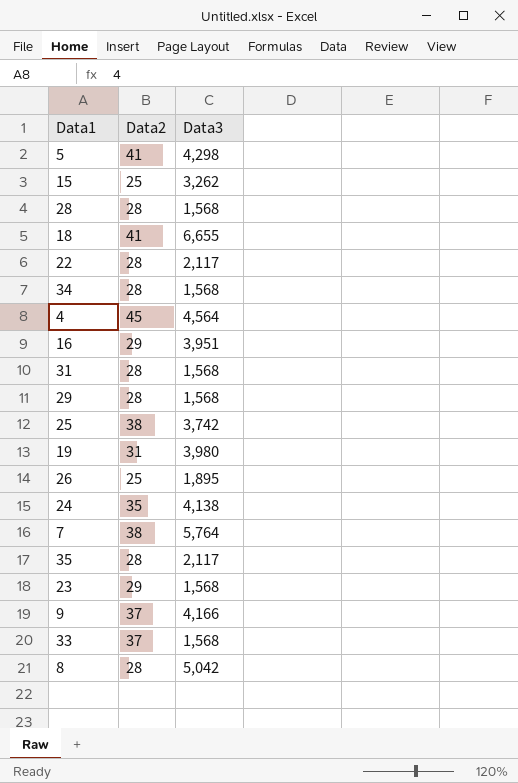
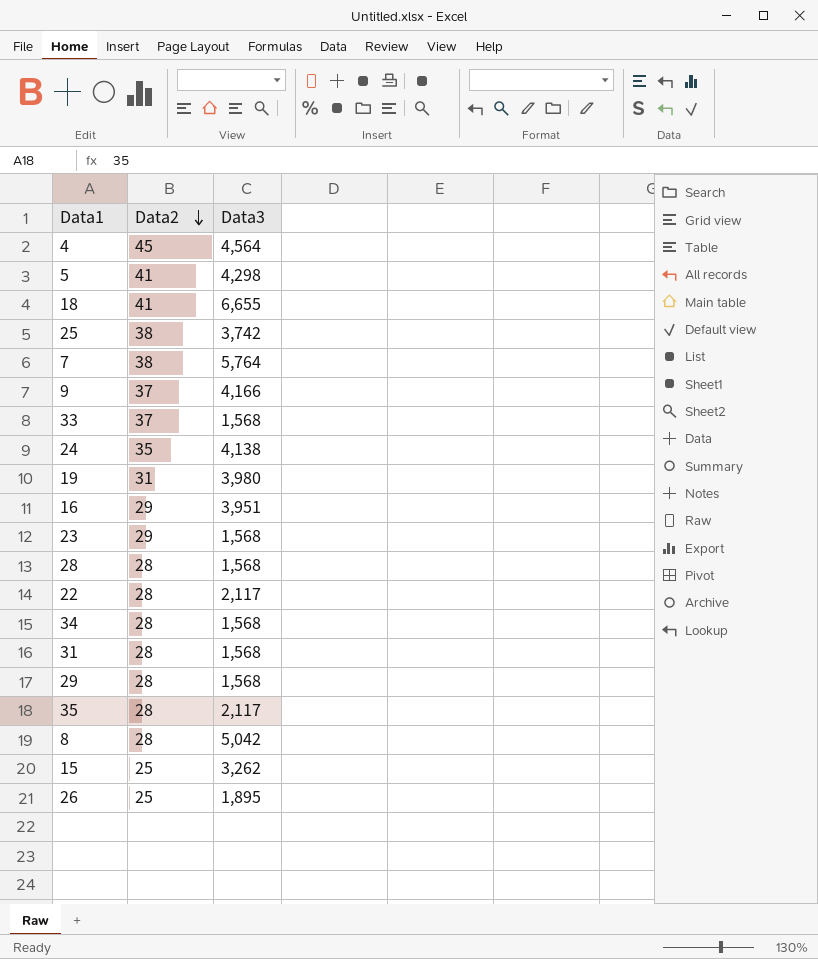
row order: none -> Data2 descending

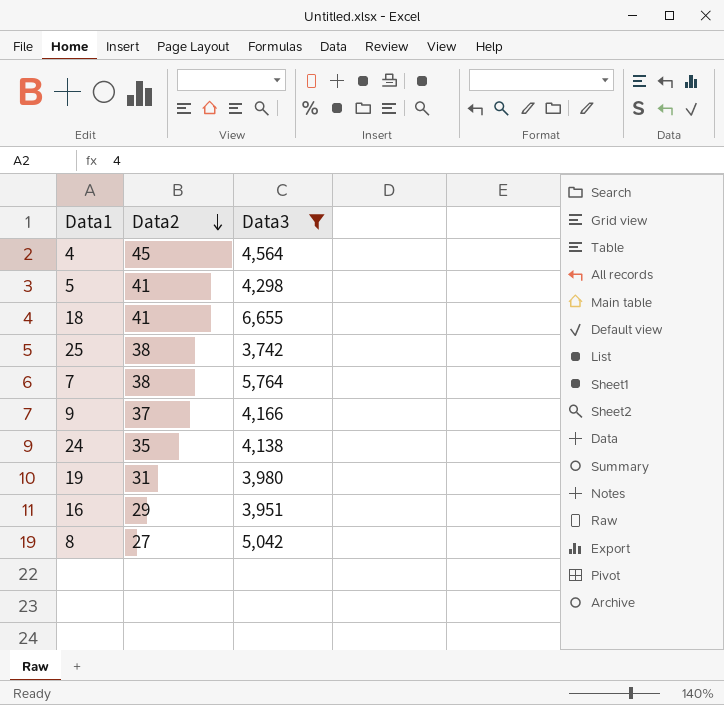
filter: none -> Data3 >= 3,742
8 | Data2: 28 -> 27

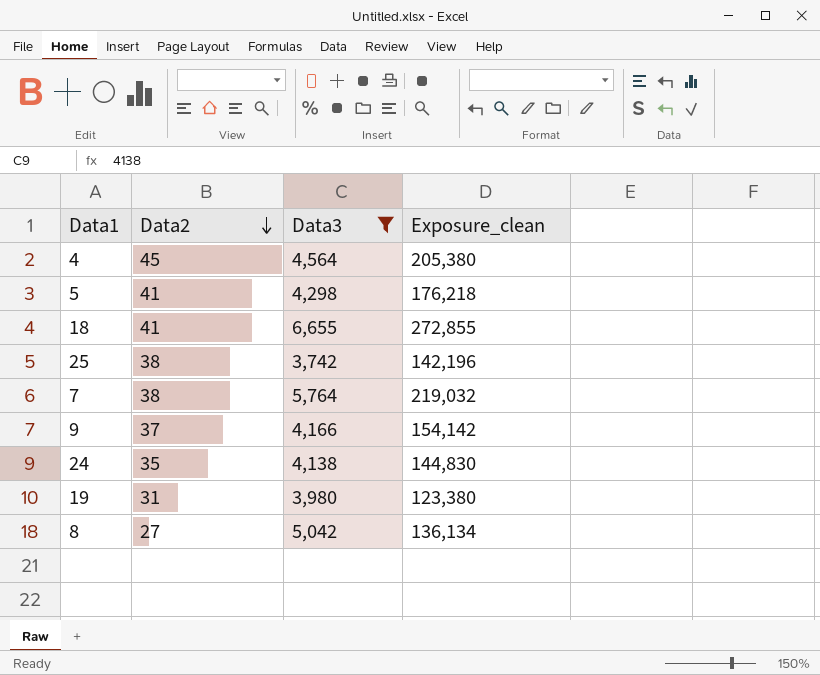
column Exposure_clean | formula: none -> [Data2] * [Data3]
row 16: 29 | 3,951 -> none

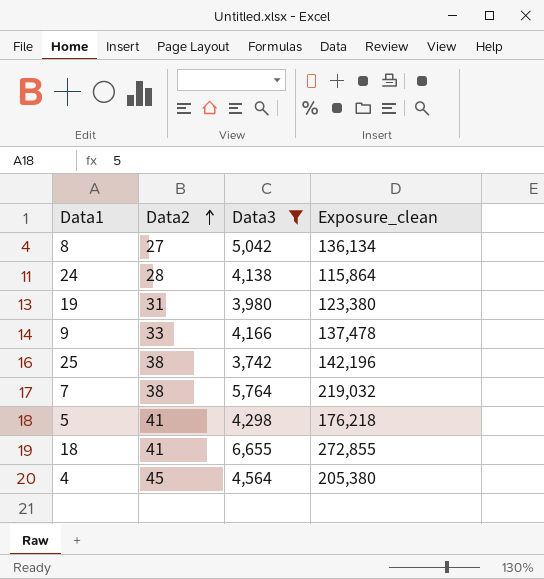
row order: Data2 descending -> Data2 ascending
24 | Data2: 35 -> 28
24 | Exposure_clean: 144,830 -> 115,864
9 | Data2: 37 -> 33
9 | Exposure_clean: 154,142 -> 137,478

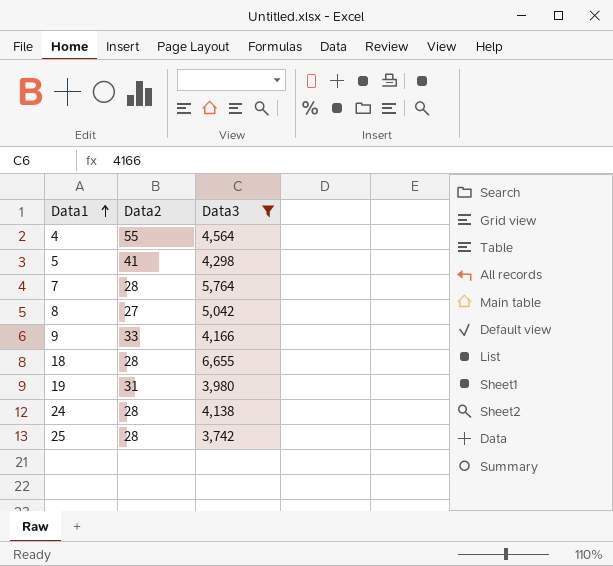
row order: Data2 ascending -> Data1 ascending
column Exposure_clean | formula: [Data2] * [Data3] -> none
4 | Data2: 45 -> 55
7 | Data2: 38 -> 28
18 | Data2: 41 -> 28
25 | Data2: 38 -> 28

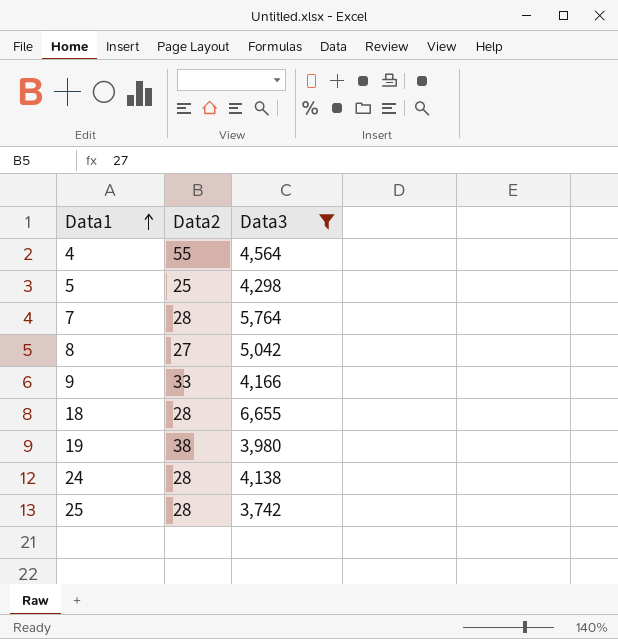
5 | Data2: 41 -> 25
19 | Data2: 31 -> 38

